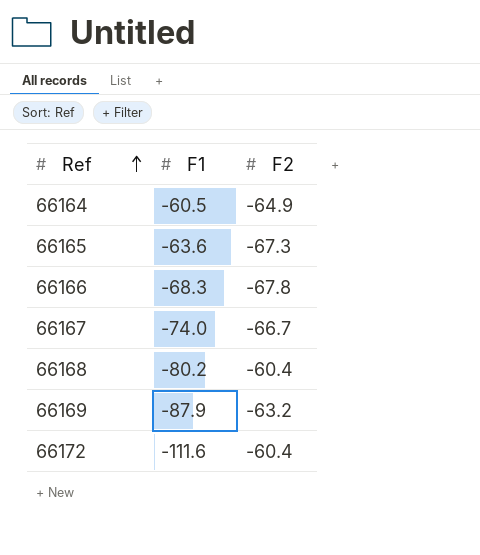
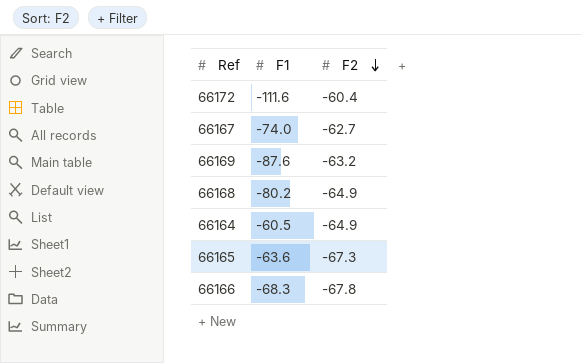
row order: Ref ascending -> F2 descending
66167 | F2: -66.7 -> -62.7
66169 | F1: -87.9 -> -87.6
66168 | F2: -60.4 -> -64.9

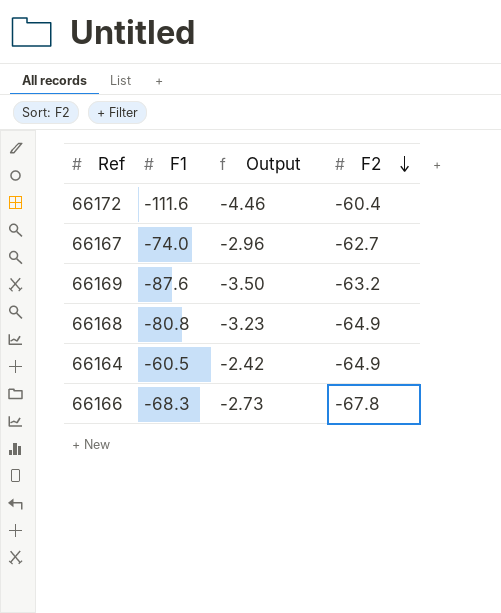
column Output | formula: none -> [F1] * 0.04
row 66165: -63.6 | -67.3 -> none
66168 | F1: -80.2 -> -80.8

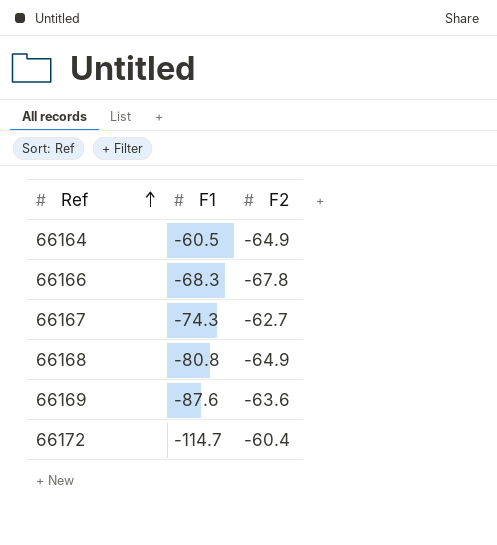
row order: F2 descending -> Ref ascending
column Output | formula: [F1] * 0.04 -> none
66167 | F1: -74.0 -> -74.3
66169 | F2: -63.2 -> -63.6
66172 | F1: -111.6 -> -114.7

